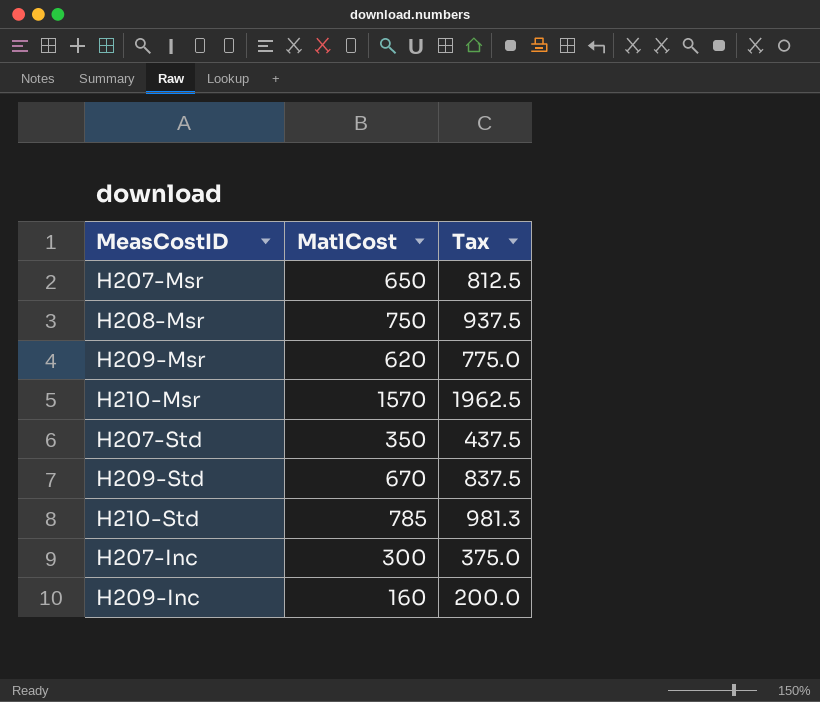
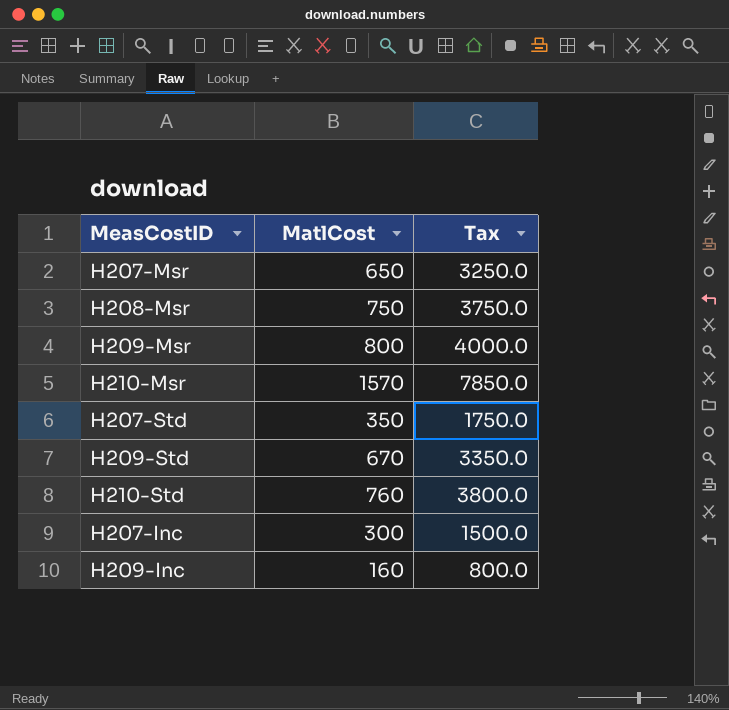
column Tax | formula: [MatlCost] * 1.25 -> [MatlCost] * 5
H209-Msr | MatlCost: 620 -> 800
H210-Std | MatlCost: 785 -> 760

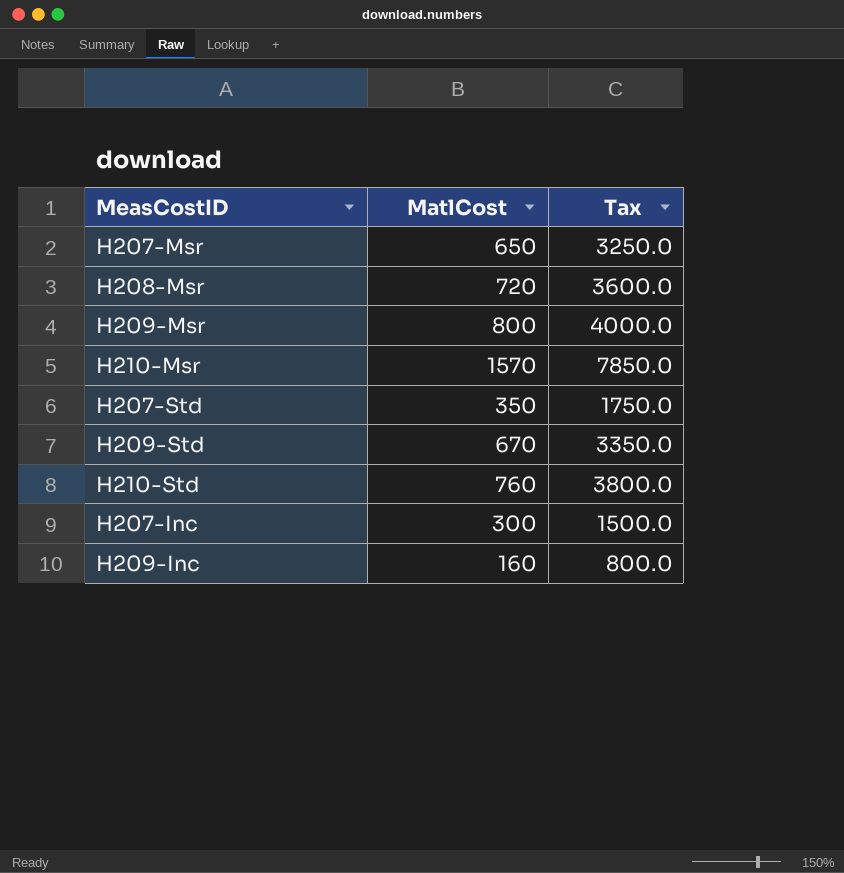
H208-Msr | MatlCost: 750 -> 720
H208-Msr | Tax: 3750.0 -> 3600.0

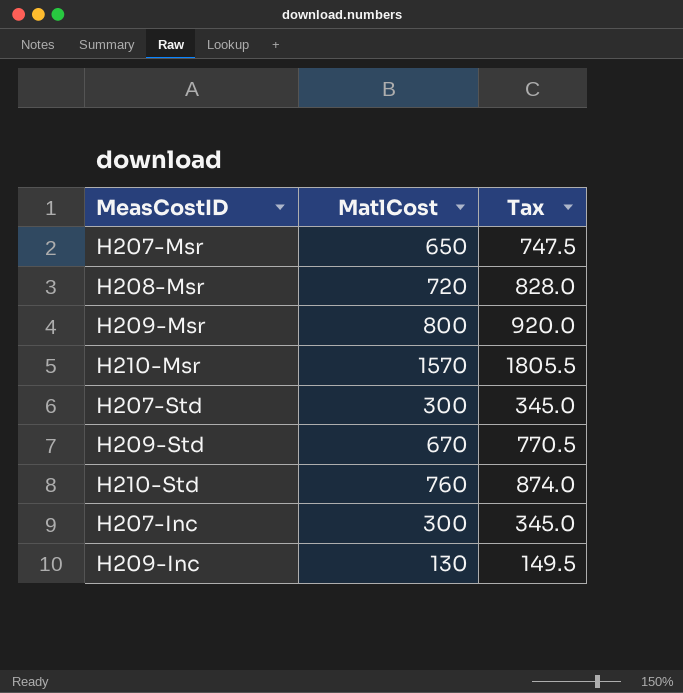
column Tax | formula: [MatlCost] * 5 -> [MatlCost] * 1.15
H207-Std | MatlCost: 350 -> 300
H209-Inc | MatlCost: 160 -> 130

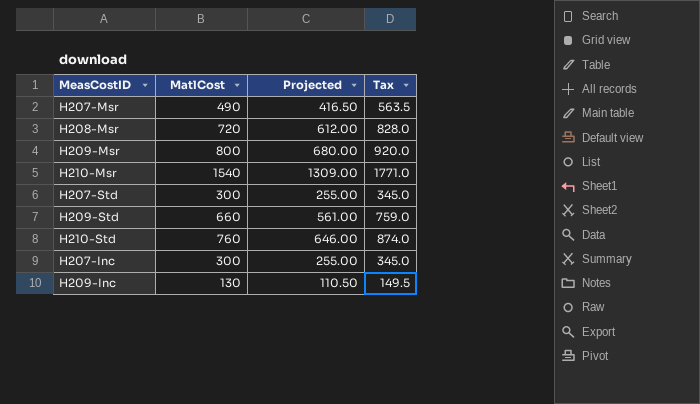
column Projected | formula: none -> [MatlCost] * 0.85
H207-Msr | MatlCost: 650 -> 490
H207-Msr | Tax: 747.5 -> 563.5
H210-Msr | MatlCost: 1570 -> 1540
H210-Msr | Tax: 1805.5 -> 1771.0
H209-Std | MatlCost: 670 -> 660
H209-Std | Tax: 770.5 -> 759.0

